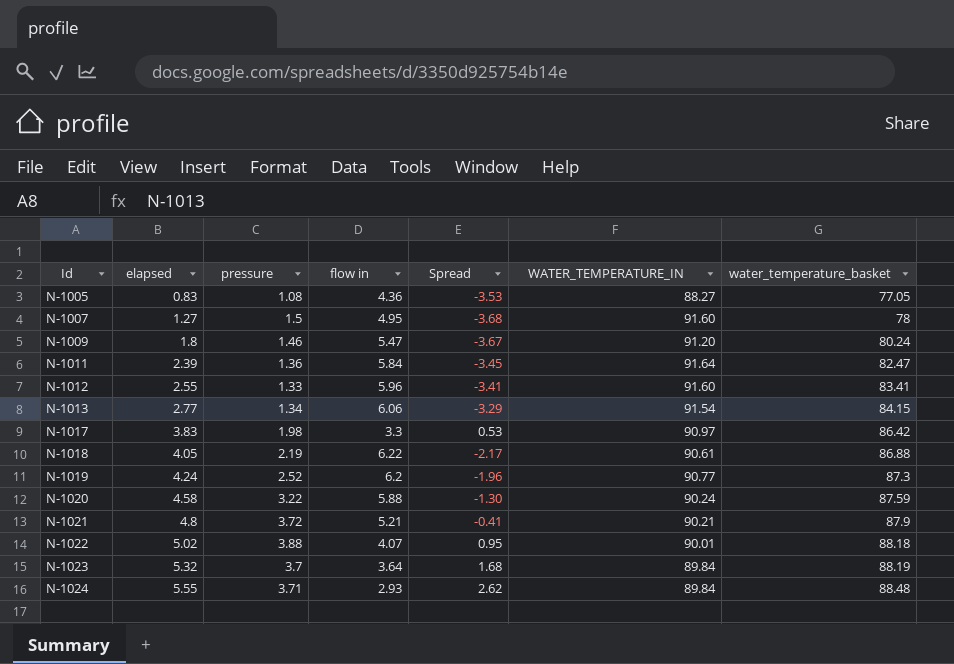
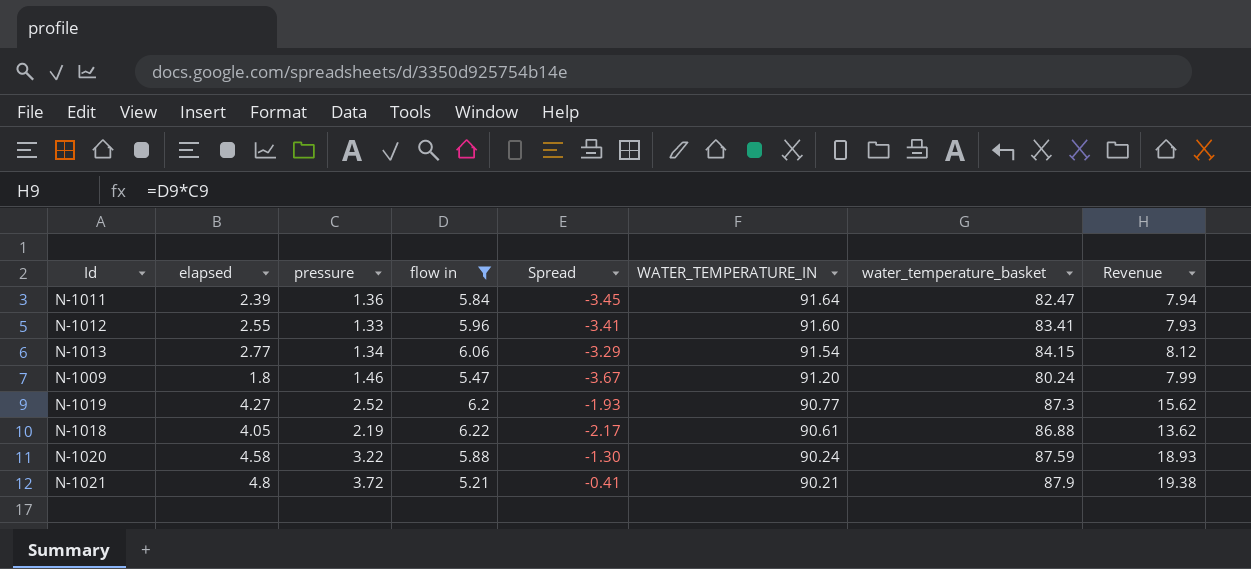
filter: none -> flow in >= 5.21
row order: Id ascending -> WATER_TEMPERATURE_IN descending
column Revenue | formula: none -> [pressure] * [flow in]
N-1019 | elapsed: 4.24 -> 4.27
N-1019 | Spread: -1.96 -> -1.93

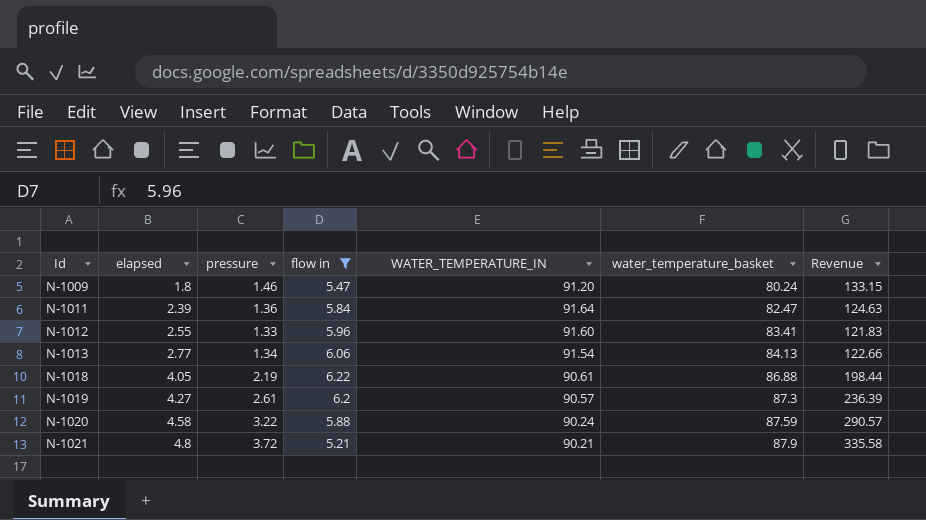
row order: WATER_TEMPERATURE_IN descending -> Id ascending
column Spread | formula: [elapsed] - [flow in] -> none
column Revenue | formula: [pressure] * [flow in] -> [pressure] * [WATER_TEMPERATURE_IN]
N-1013 | water_temperature_basket: 84.15 -> 84.13
N-1019 | pressure: 2.52 -> 2.61
N-1019 | WATER_TEMPERATURE_IN: 90.77 -> 90.57

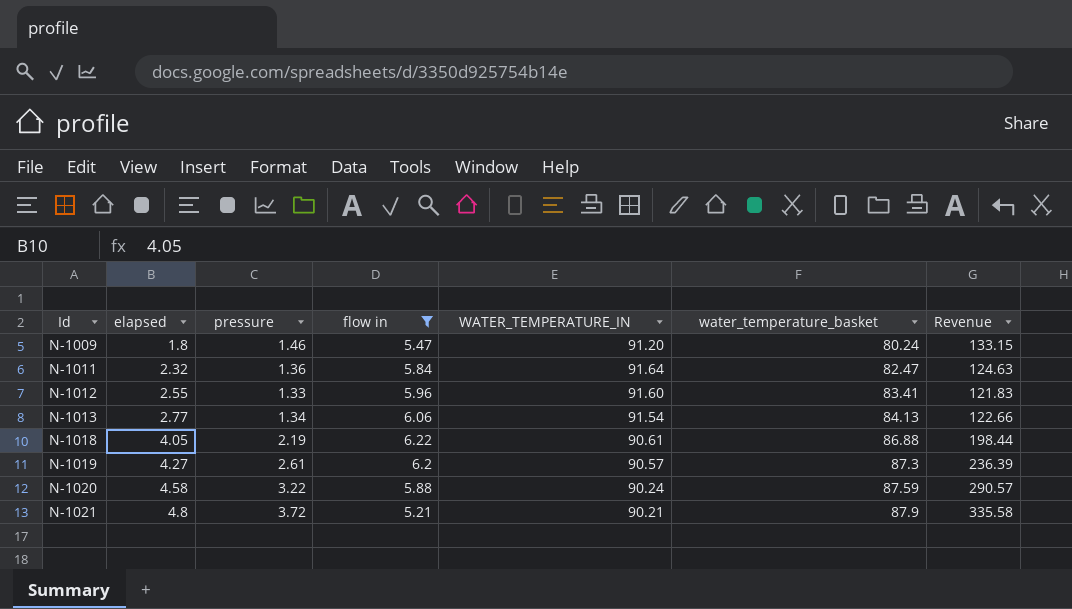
N-1011 | elapsed: 2.39 -> 2.32

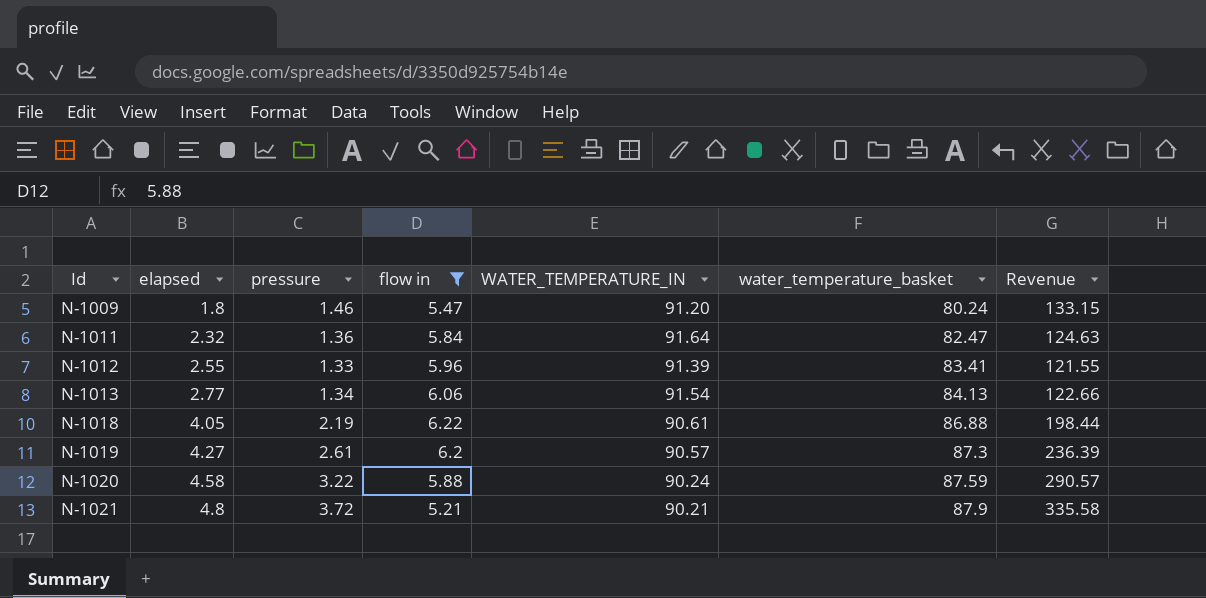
N-1012 | WATER_TEMPERATURE_IN: 91.60 -> 91.39
N-1012 | Revenue: 121.83 -> 121.55

